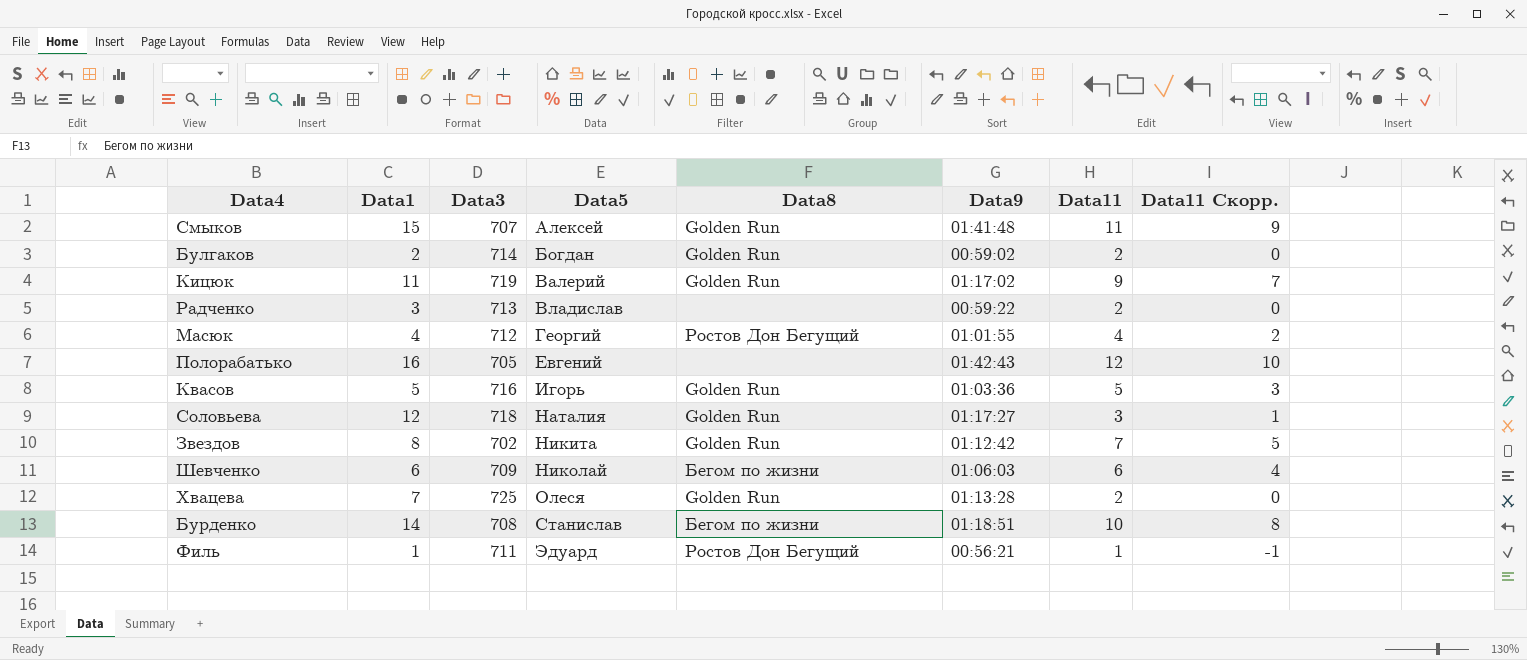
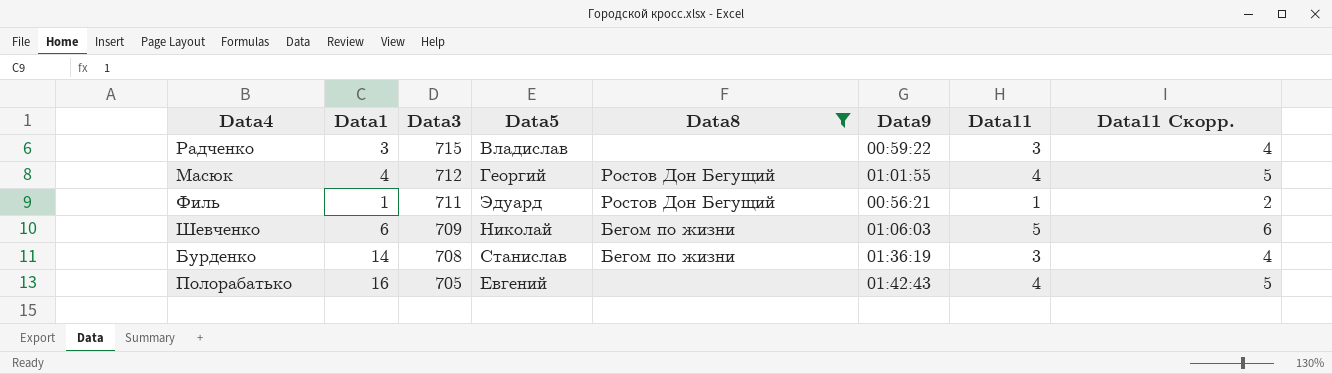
filter: none -> Data8 != Golden Run
row order: Data5 ascending -> Data3 descending
column Data11 Скорр. | formula: [Data11] - 2 -> [Data11] + 1
Радченко | Data3: 713 -> 715
Радченко | Data11: 2 -> 3
Шевченко | Data11: 6 -> 5
Бурденко | Data9: 01:18:51 -> 01:36:19
Бурденко | Data11: 10 -> 3
Полорабатько | Data11: 12 -> 4

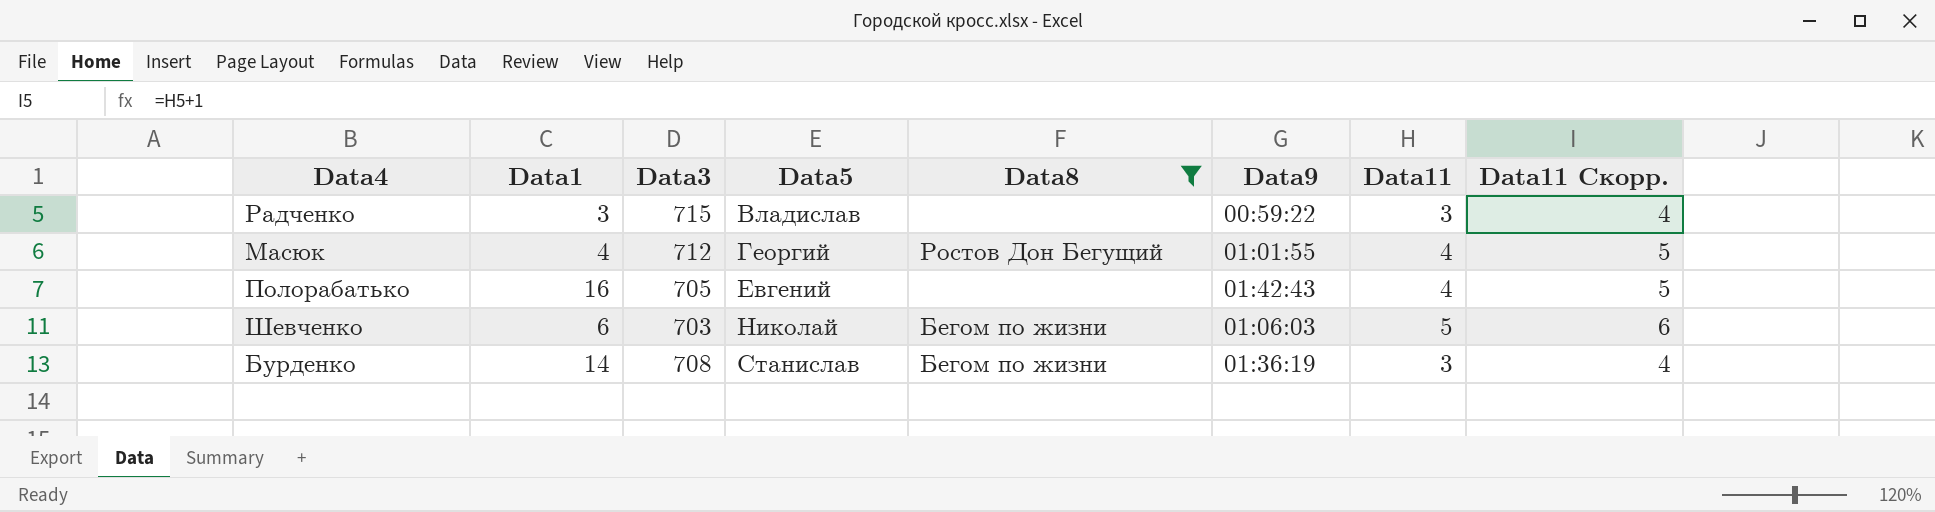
row order: Data3 descending -> Data5 ascending
row Филь: 1 | 711 | Эдуард | Ростов Дон Бегущий | 00:56:21 | 1 | 2 -> none
Шевченко | Data3: 709 -> 703

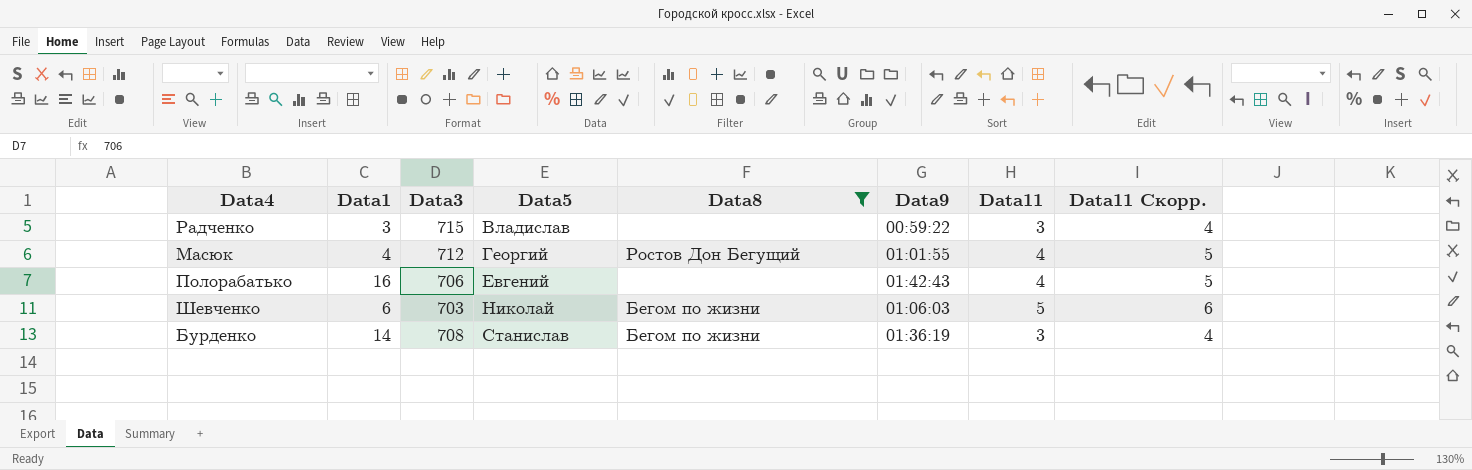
Полорабатько | Data3: 705 -> 706

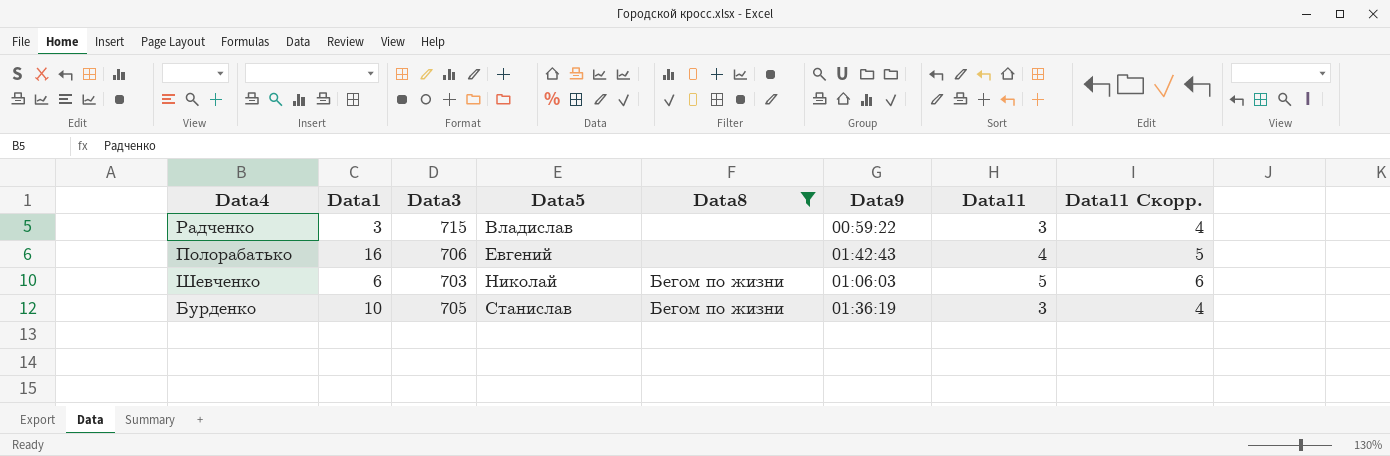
row Масюк: 4 | 712 | Георгий | Ростов Дон Бегущий | 01:01:55 | 4 | 5 -> none
Бурденко | Data1: 14 -> 10
Бурденко | Data3: 708 -> 705

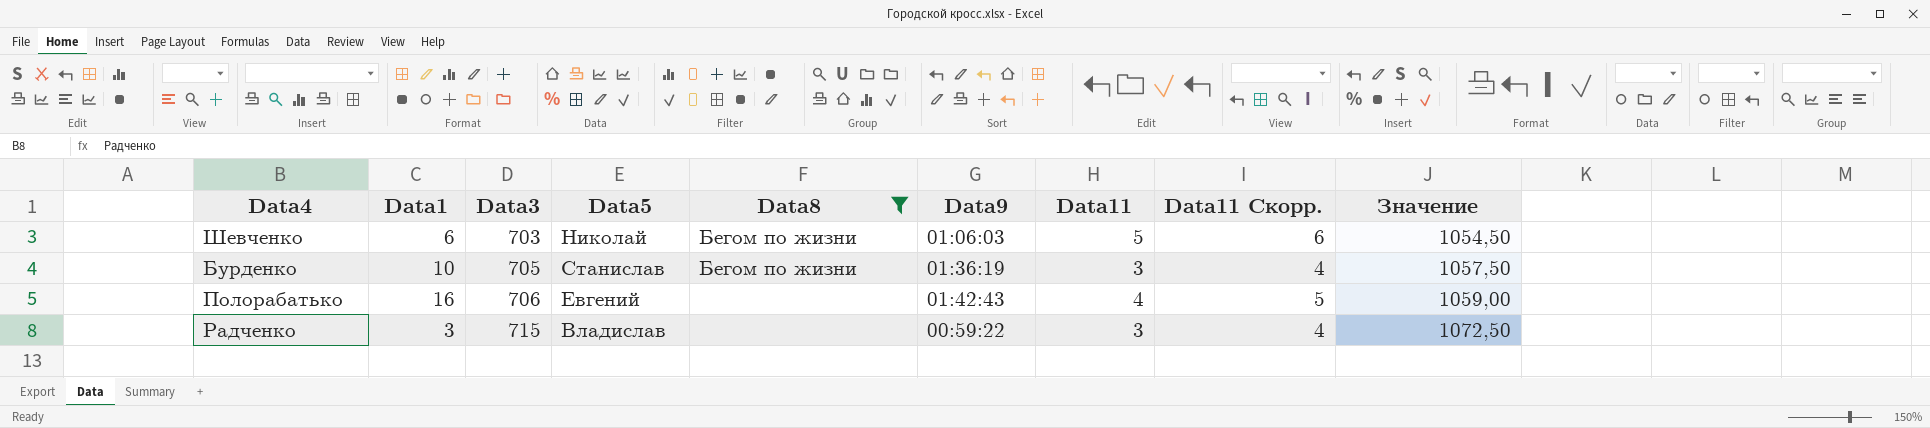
row order: Data5 ascending -> Data3 ascending
column Значение | formula: none -> [Data3] * 1,5

